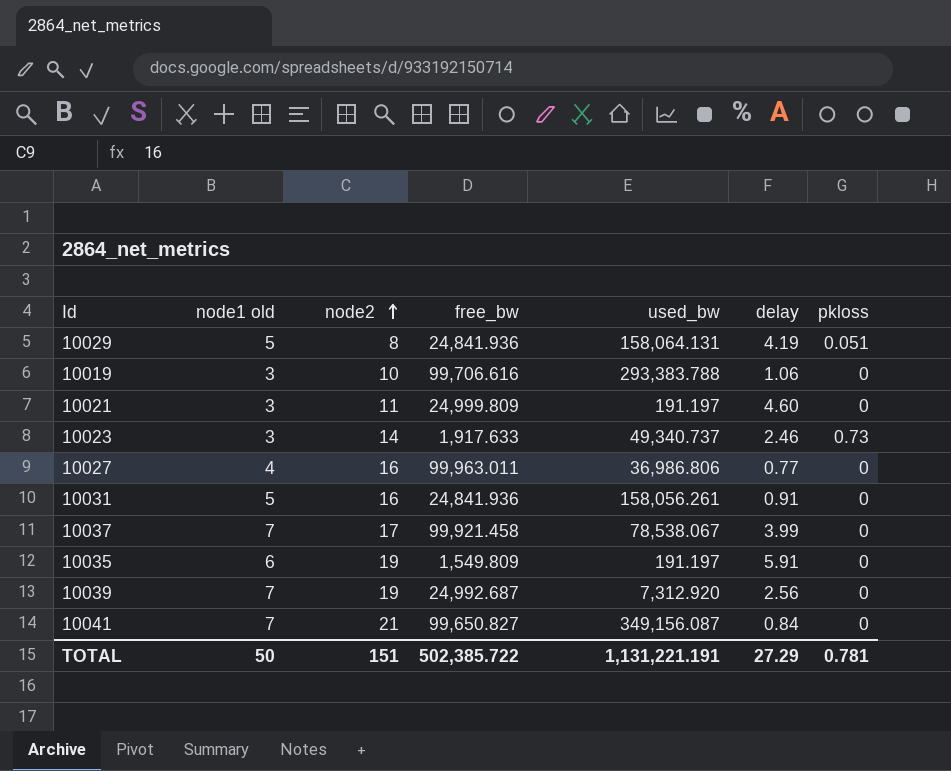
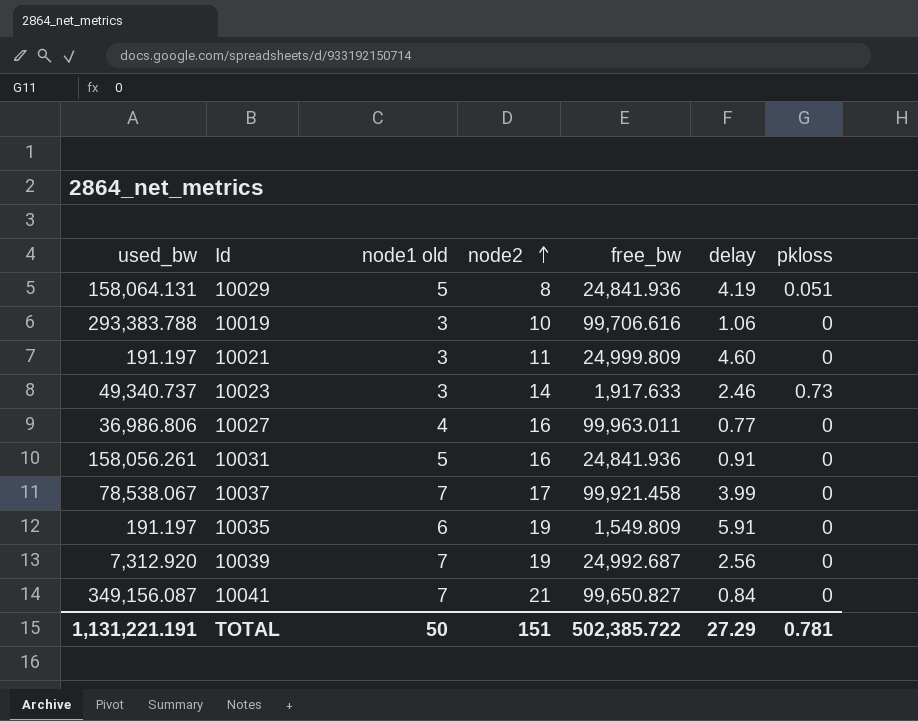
column used_bw | position: 5 -> 1

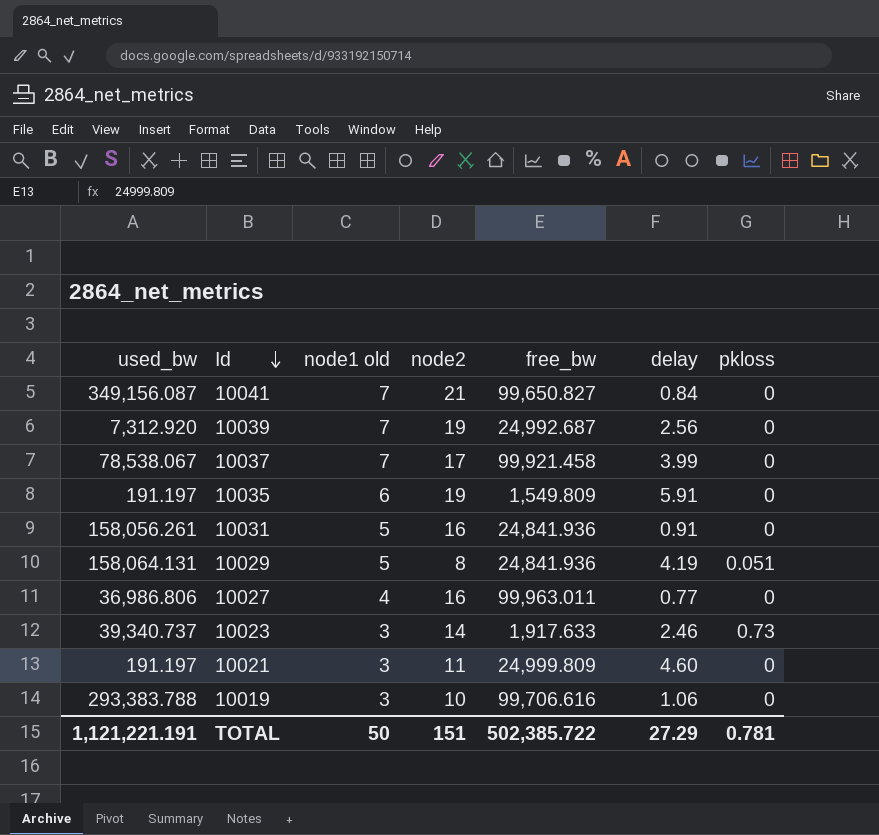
row order: node2 ascending -> Id descending
10023 | used_bw: 49,340.737 -> 39,340.737
TOTAL | used_bw: 1,131,221.191 -> 1,121,221.191

